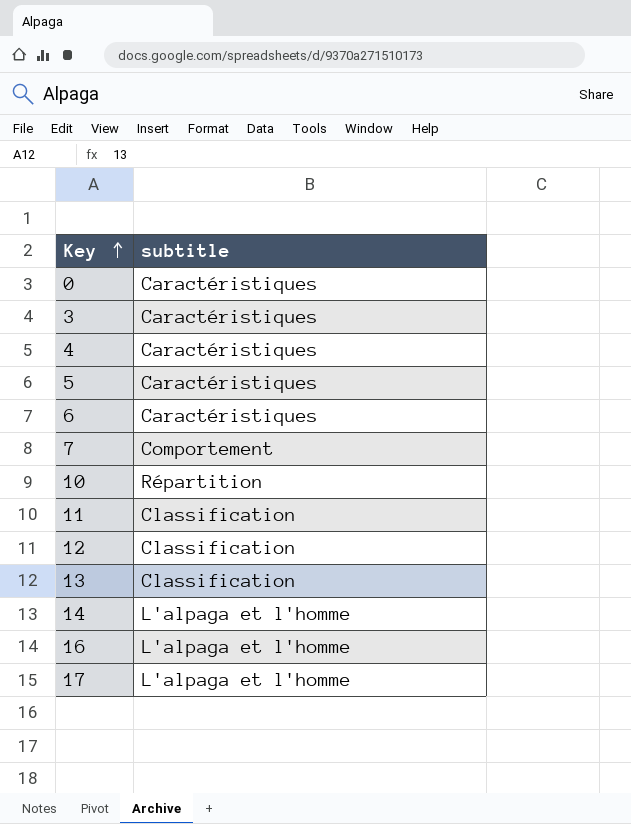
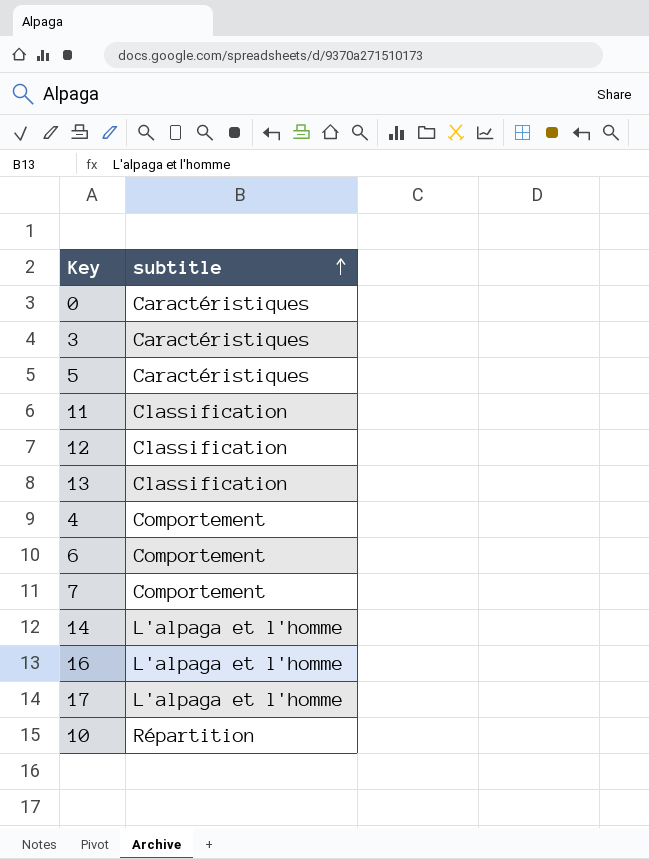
row order: Key ascending -> subtitle ascending
4 | subtitle: Caractéristiques -> Comportement
6 | subtitle: Caractéristiques -> Comportement

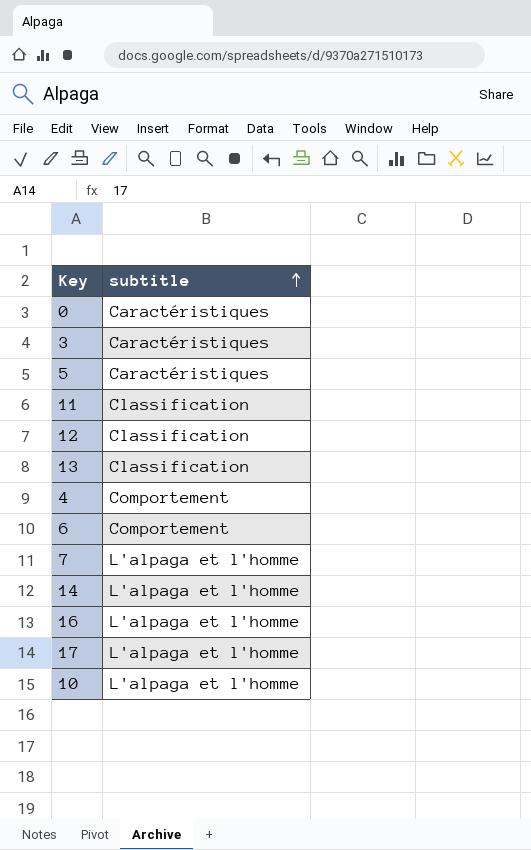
7 | subtitle: Comportement -> L'alpaga et l'homme
10 | subtitle: Répartition -> L'alpaga et l'homme

